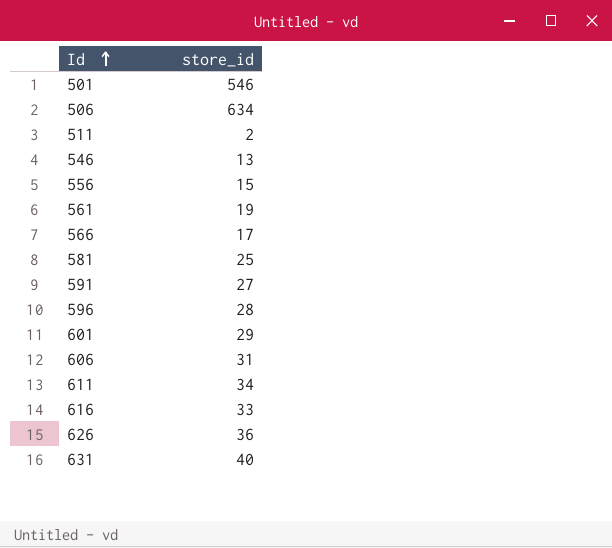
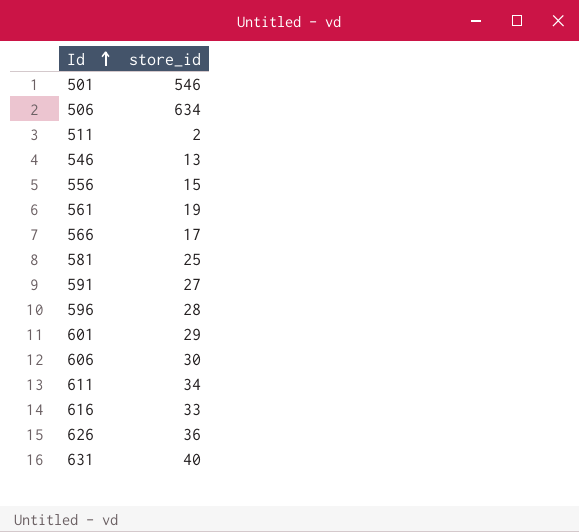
606 | store_id: 31 -> 30

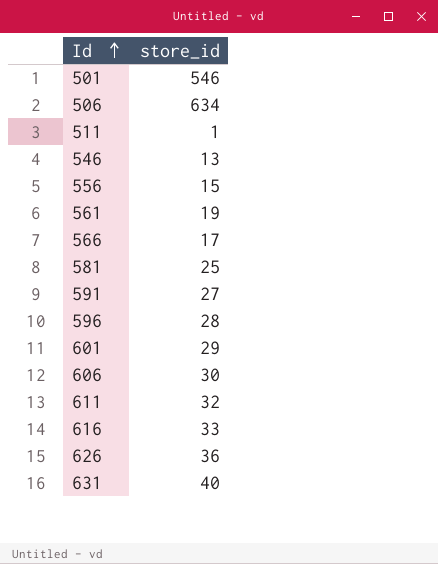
511 | store_id: 2 -> 1
611 | store_id: 34 -> 32

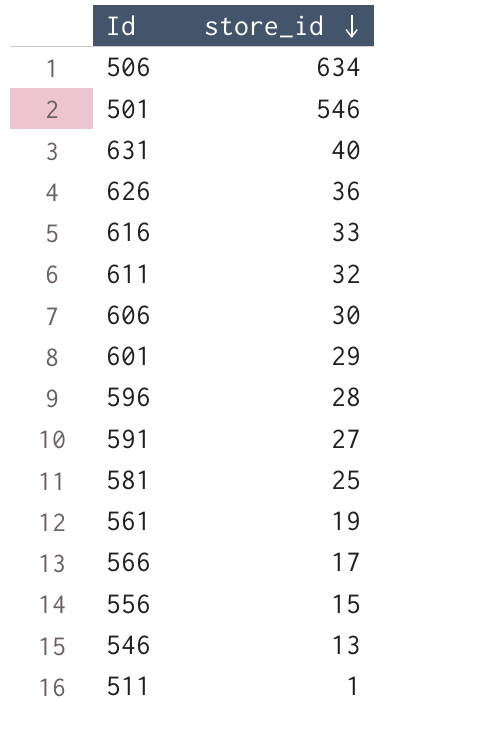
row order: Id ascending -> store_id descending

